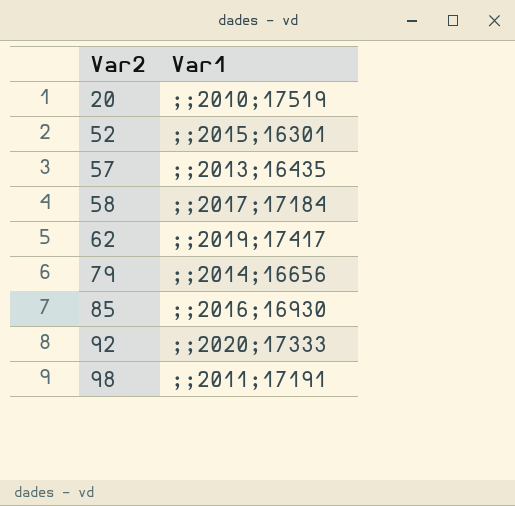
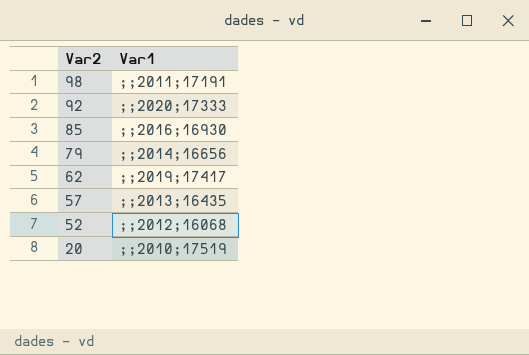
row order: Var2 ascending -> Var2 descending
row 58: ;;2017;17184 -> none
52 | Var1: ;;2015;16301 -> ;;2012;16068

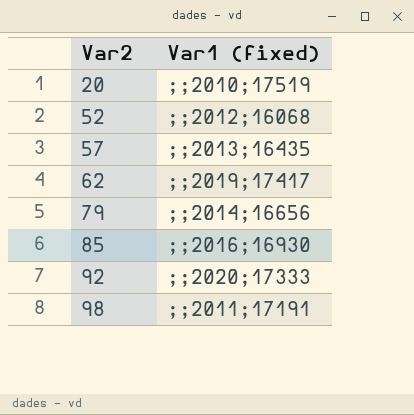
row order: Var2 descending -> Var2 ascending
column name: Var1 -> Var1 (fixed)

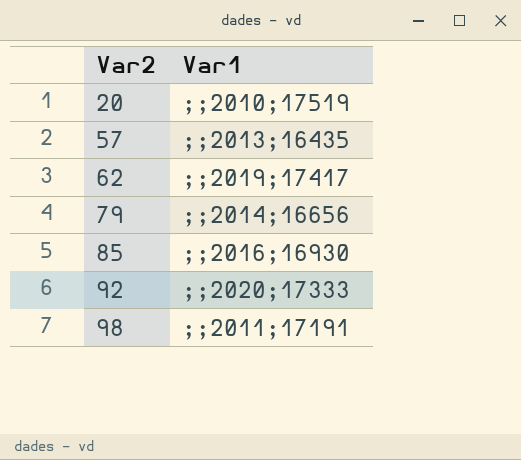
column name: Var1 (fixed) -> Var1
row 52: ;;2012;16068 -> none

